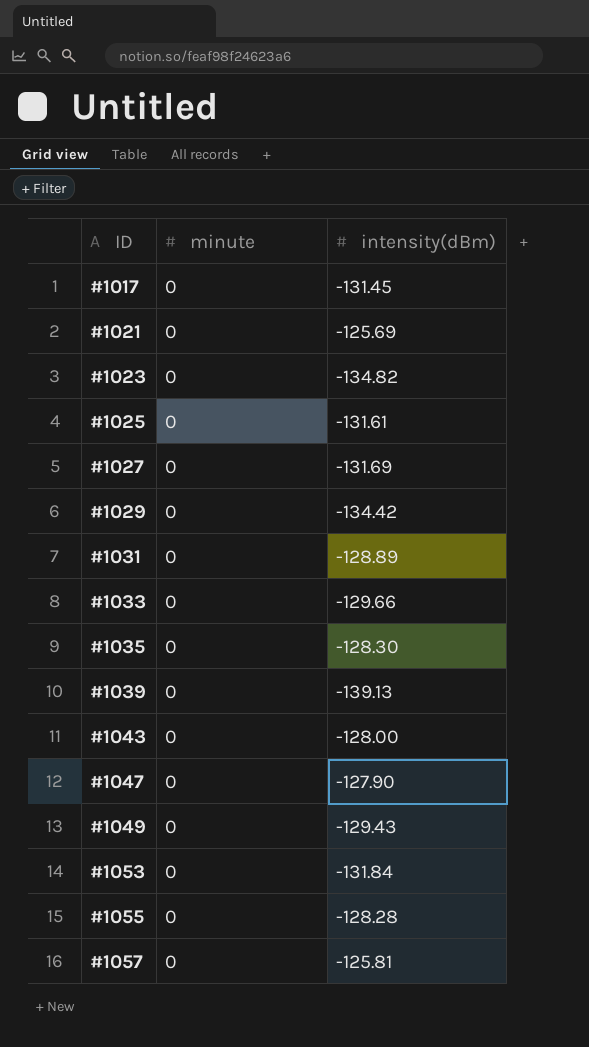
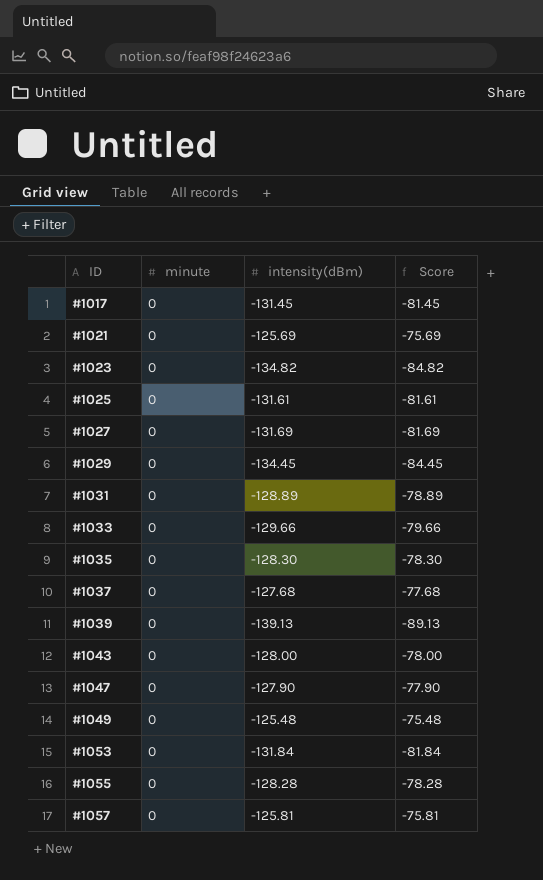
column Score | formula: none -> [intensity(dBm)] + 50
#1029 | intensity(dBm): -134.42 -> -134.45
row #1037: none -> 0 | -127.68 | -77.68
#1049 | intensity(dBm): -129.43 -> -125.48

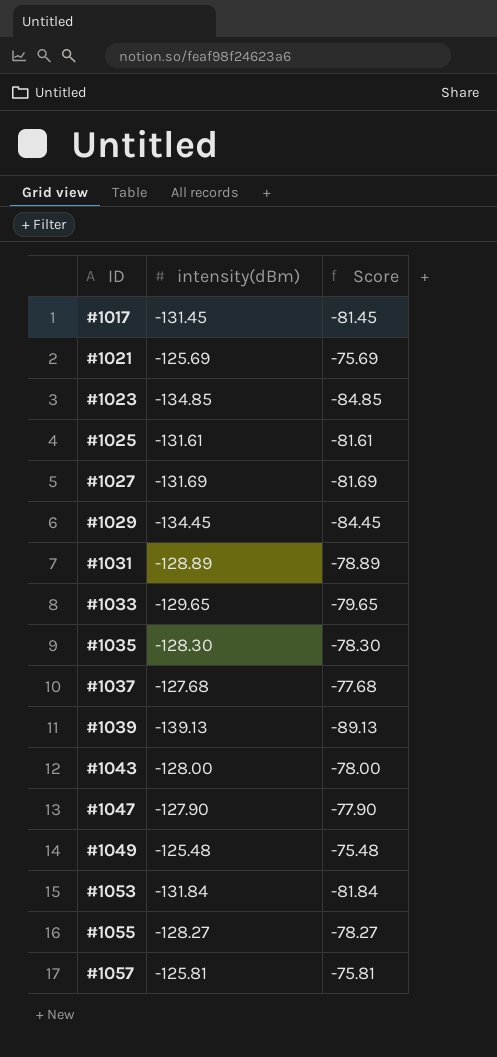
column minute | position: 2 -> none
#1023 | intensity(dBm): -134.82 -> -134.85
#1023 | Score: -84.82 -> -84.85
#1033 | intensity(dBm): -129.66 -> -129.65
#1033 | Score: -79.66 -> -79.65
#1055 | intensity(dBm): -128.28 -> -128.27
#1055 | Score: -78.28 -> -78.27

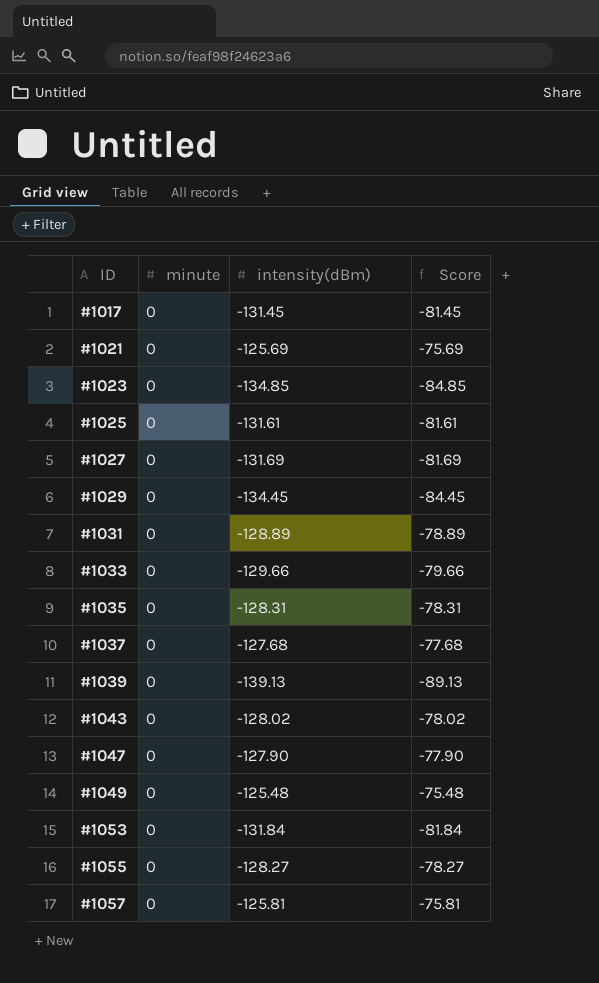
column minute | position: none -> 2
#1033 | intensity(dBm): -129.65 -> -129.66
#1033 | Score: -79.65 -> -79.66
#1035 | intensity(dBm): -128.30 -> -128.31
#1035 | Score: -78.30 -> -78.31
#1043 | intensity(dBm): -128.00 -> -128.02
#1043 | Score: -78.00 -> -78.02

